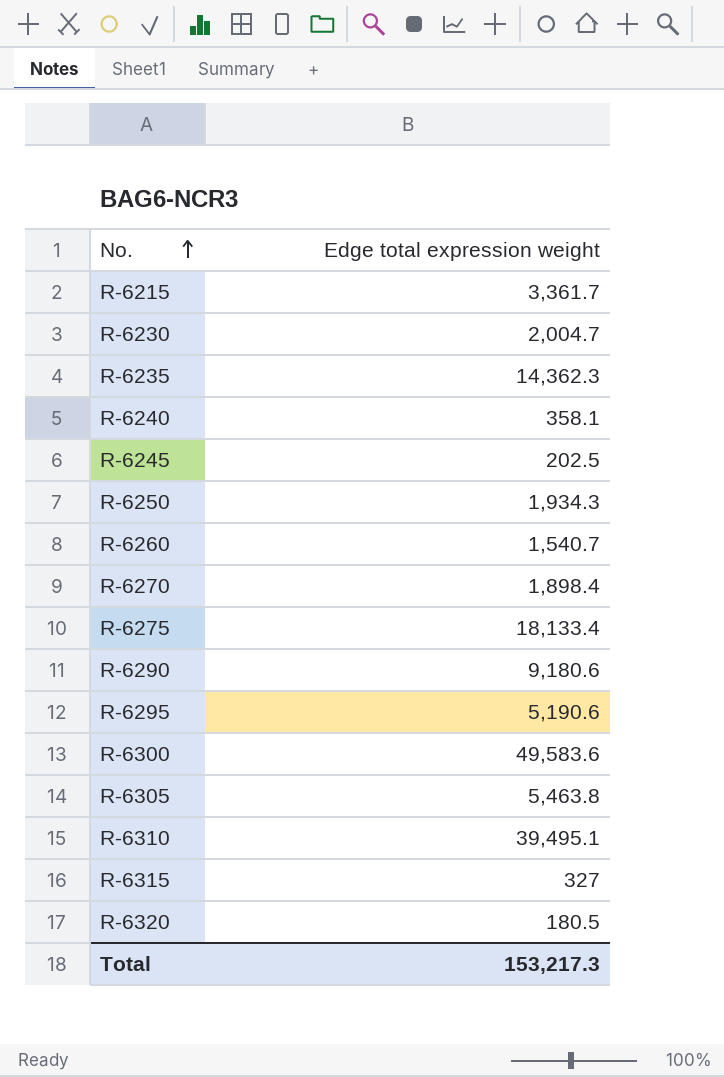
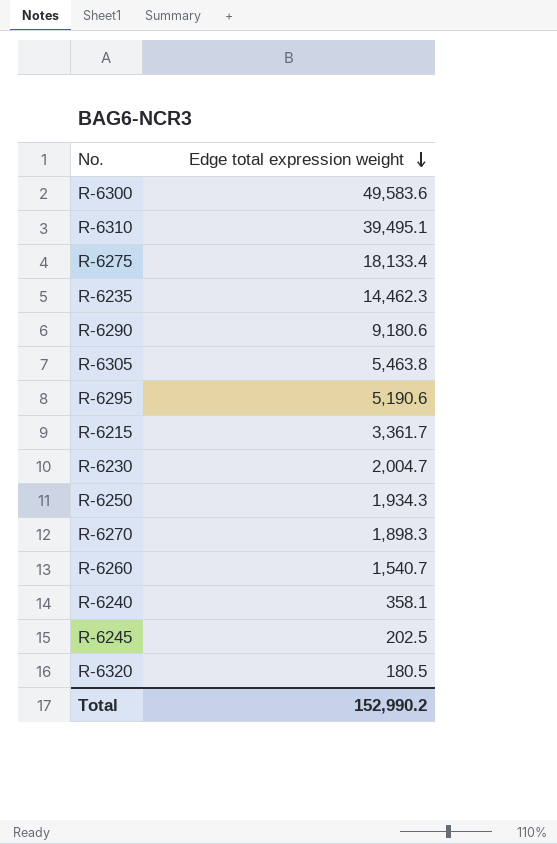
row order: No. ascending -> Edge total expression weight descending
row R-6315: 327 -> none
R-6235 | Edge total expression weight: 14,362.3 -> 14,462.3
R-6270 | Edge total expression weight: 1,898.4 -> 1,898.3
Total | Edge total expression weight: 153,217.3 -> 152,990.2

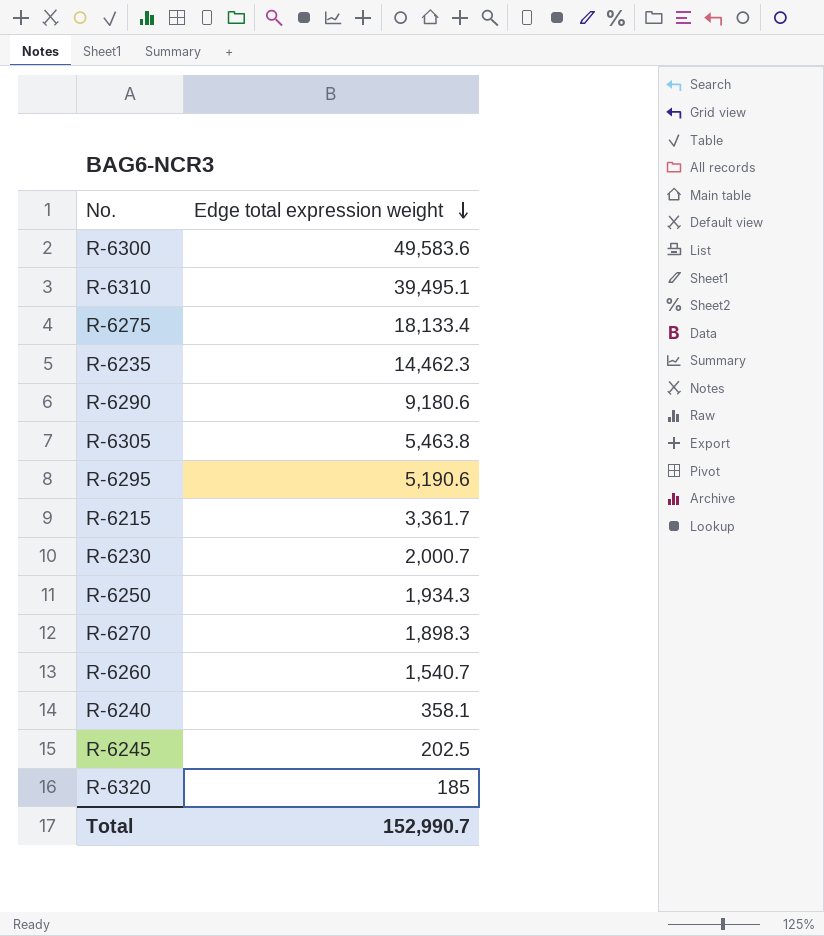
R-6230 | Edge total expression weight: 2,004.7 -> 2,000.7
R-6320 | Edge total expression weight: 180.5 -> 185
Total | Edge total expression weight: 152,990.2 -> 152,990.7

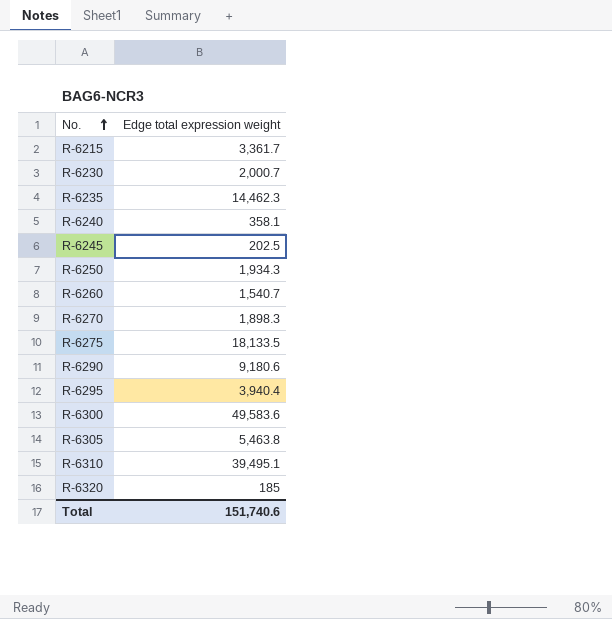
row order: Edge total expression weight descending -> No. ascending
R-6275 | Edge total expression weight: 18,133.4 -> 18,133.5
R-6295 | Edge total expression weight: 5,190.6 -> 3,940.4
Total | Edge total expression weight: 152,990.7 -> 151,740.6

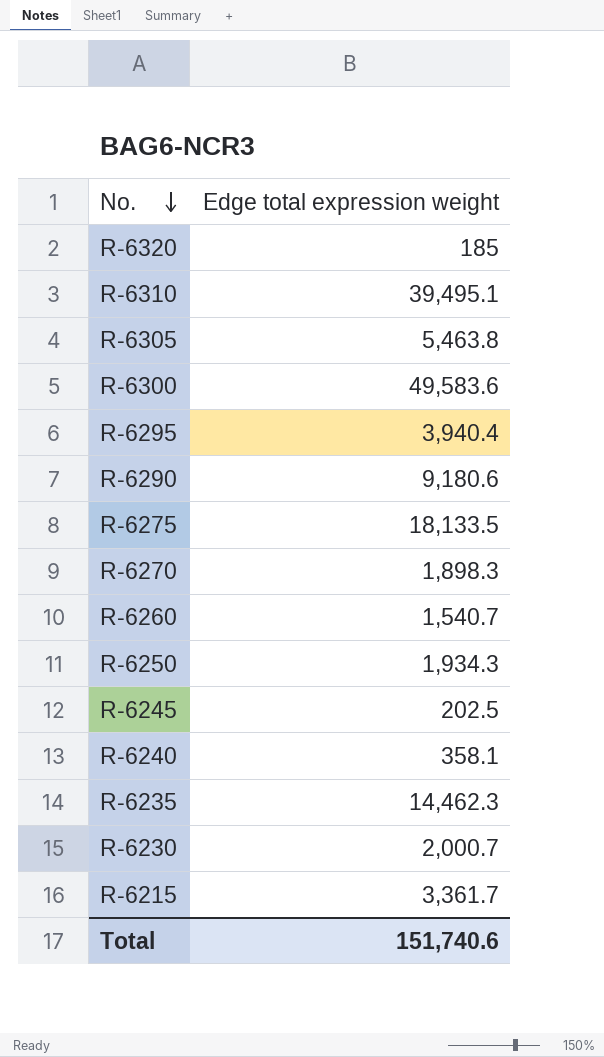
row order: No. ascending -> No. descending

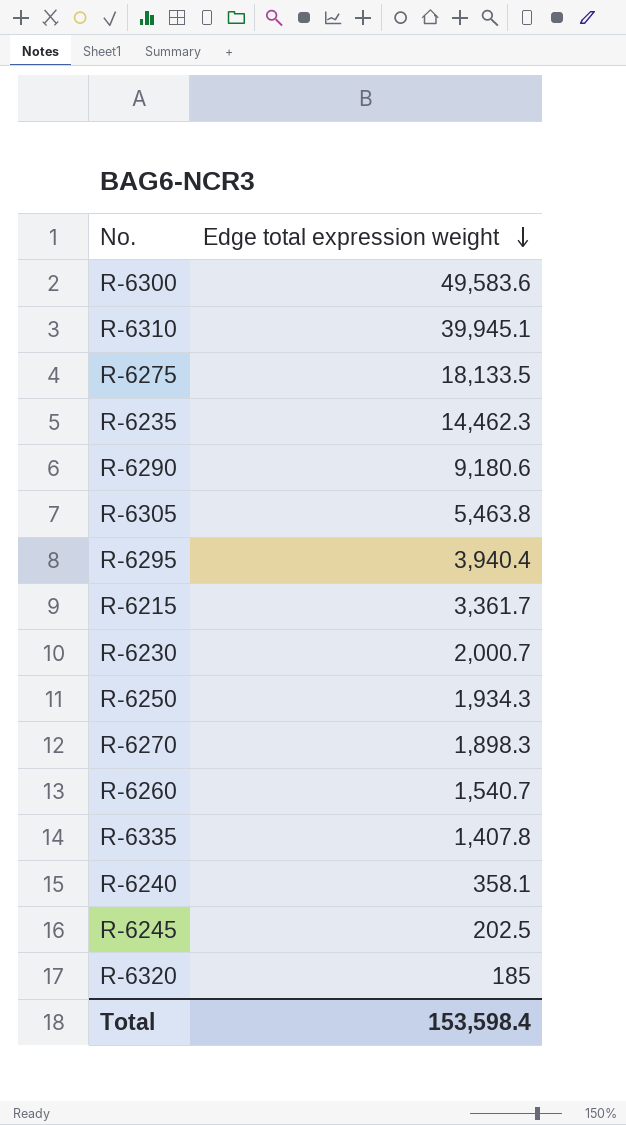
row order: No. descending -> Edge total expression weight descending
R-6310 | Edge total expression weight: 39,495.1 -> 39,945.1
row R-6335: none -> 1,407.8
Total | Edge total expression weight: 151,740.6 -> 153,598.4

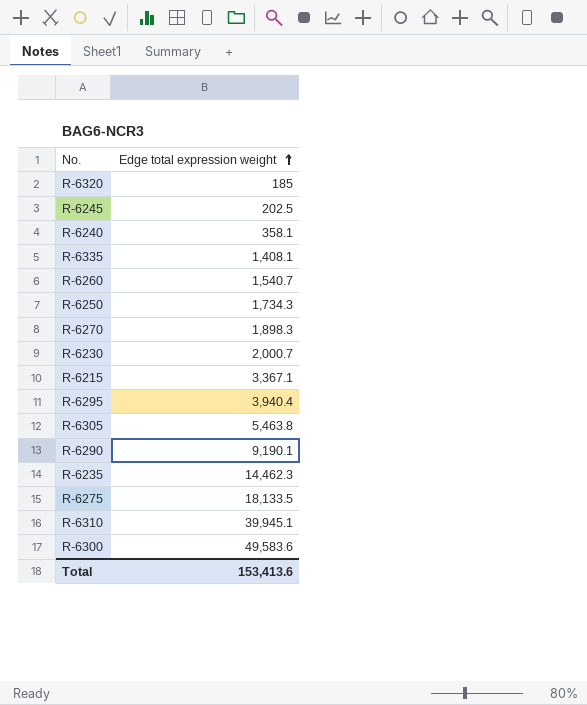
row order: Edge total expression weight descending -> Edge total expression weight ascending
R-6335 | Edge total expression weight: 1,407.8 -> 1,408.1
R-6250 | Edge total expression weight: 1,934.3 -> 1,734.3
R-6215 | Edge total expression weight: 3,361.7 -> 3,367.1
R-6290 | Edge total expression weight: 9,180.6 -> 9,190.1
Total | Edge total expression weight: 153,598.4 -> 153,413.6

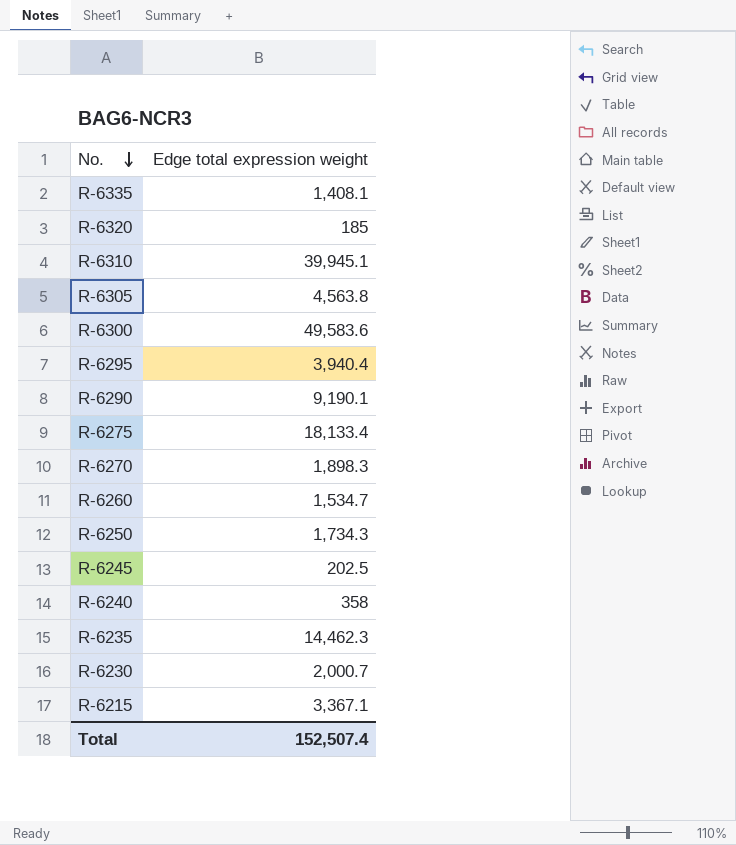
row order: Edge total expression weight ascending -> No. descending
R-6305 | Edge total expression weight: 5,463.8 -> 4,563.8
R-6275 | Edge total expression weight: 18,133.5 -> 18,133.4
R-6260 | Edge total expression weight: 1,540.7 -> 1,534.7
R-6240 | Edge total expression weight: 358.1 -> 358
Total | Edge total expression weight: 153,413.6 -> 152,507.4

